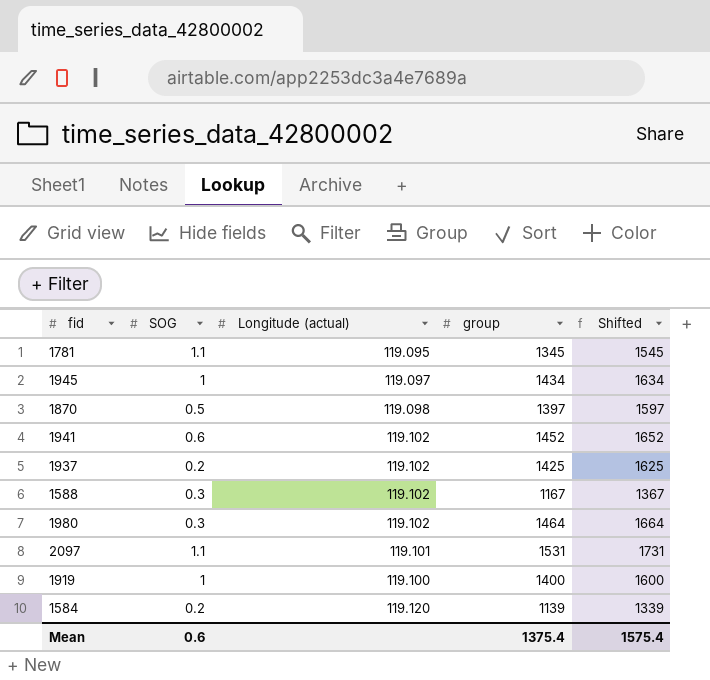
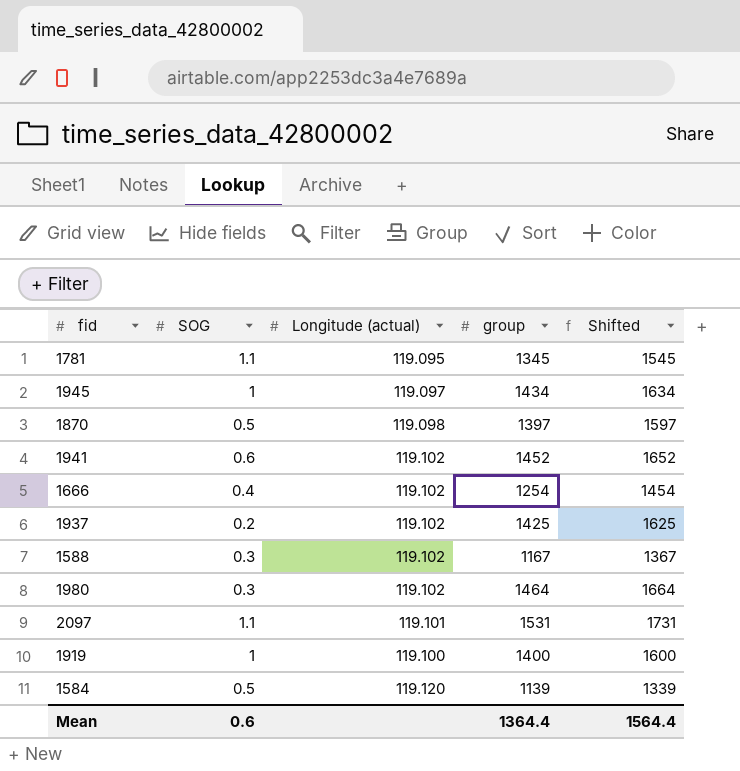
row 1666: none -> 0.4 | 119.102 | 1254 | 1454
1584 | SOG: 0.2 -> 0.5
Mean | group: 1375.4 -> 1364.4
Mean | Shifted: 1575.4 -> 1564.4

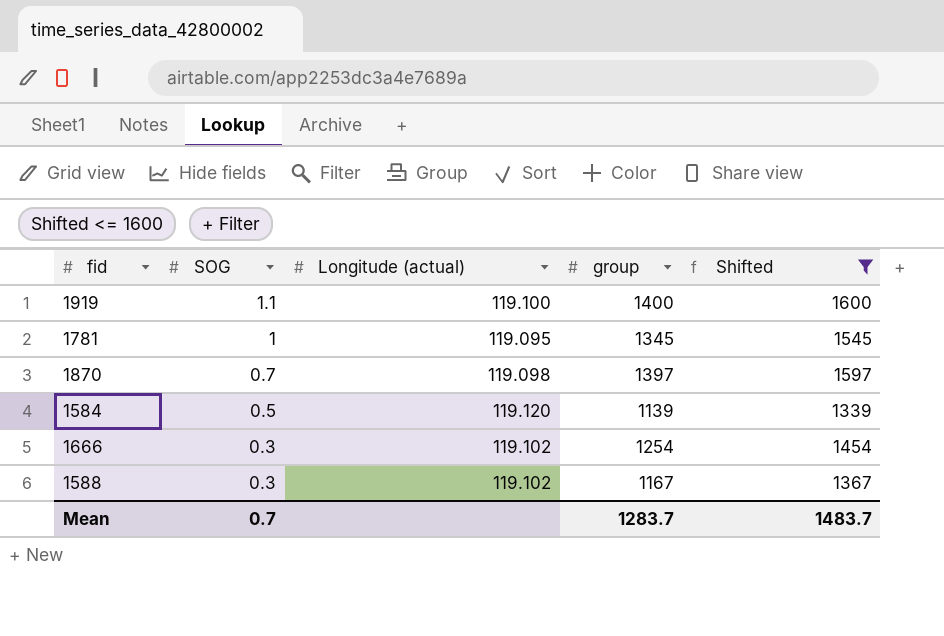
filter: none -> Shifted <= 1600
row order: none -> SOG descending
1919 | SOG: 1 -> 1.1
1781 | SOG: 1.1 -> 1
1870 | SOG: 0.5 -> 0.7
1666 | SOG: 0.4 -> 0.3
Mean | SOG: 0.6 -> 0.7
Mean | group: 1364.4 -> 1283.7
Mean | Shifted: 1564.4 -> 1483.7

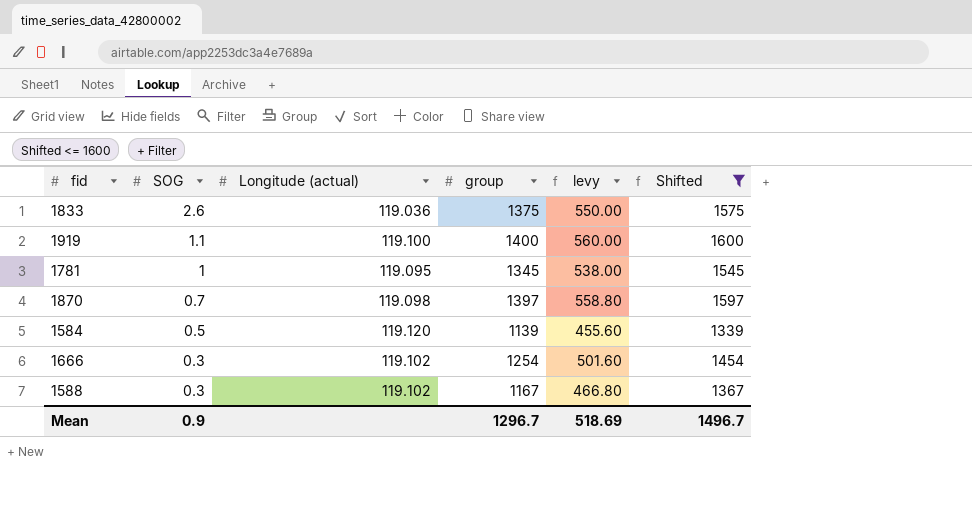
column levy | formula: none -> [group] * 0.4
row 1833: none -> 2.6 | 119.036 | 1375 | 550.00 | 1575
Mean | SOG: 0.7 -> 0.9
Mean | group: 1283.7 -> 1296.7
Mean | Shifted: 1483.7 -> 1496.7

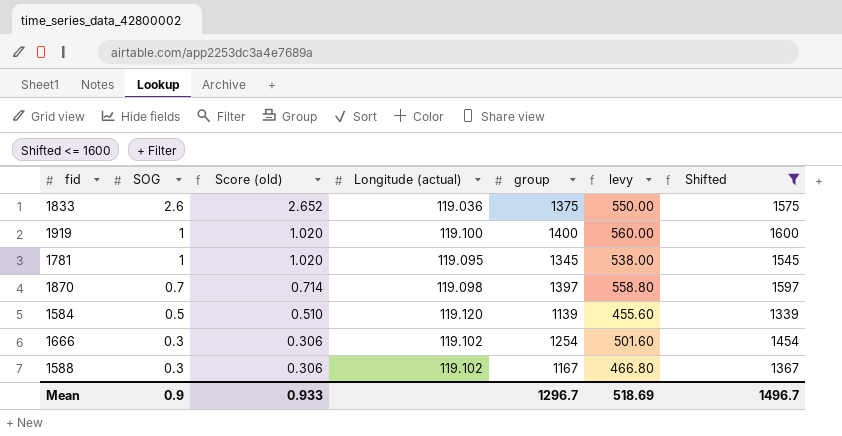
column Score (old) | formula: none -> [SOG] * 1.02
1919 | SOG: 1.1 -> 1

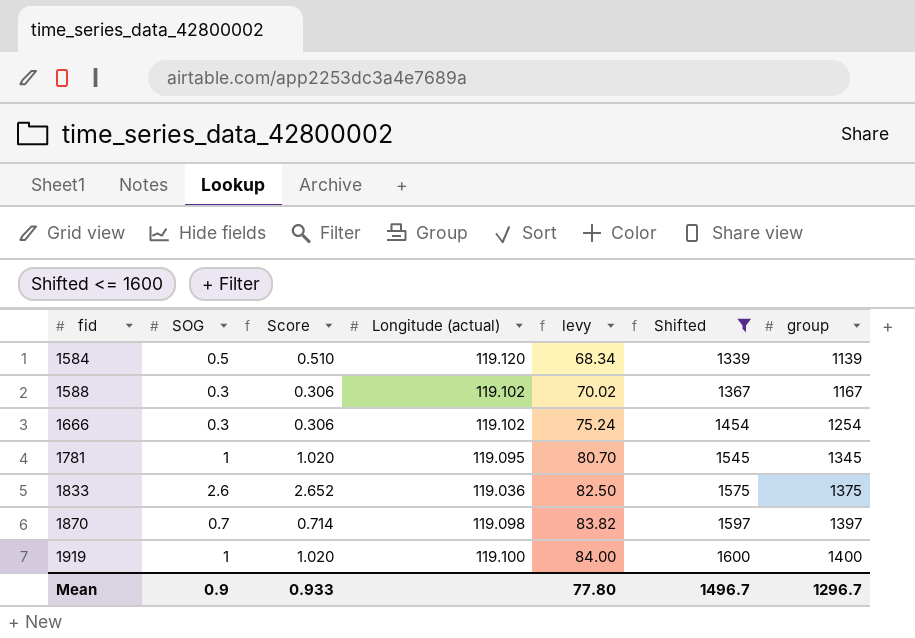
row order: SOG descending -> fid ascending
column name: Score (old) -> Score
column levy | formula: [group] * 0.4 -> [group] * 0.06
column group | position: 5 -> 7
Mean | levy: 518.69 -> 77.80

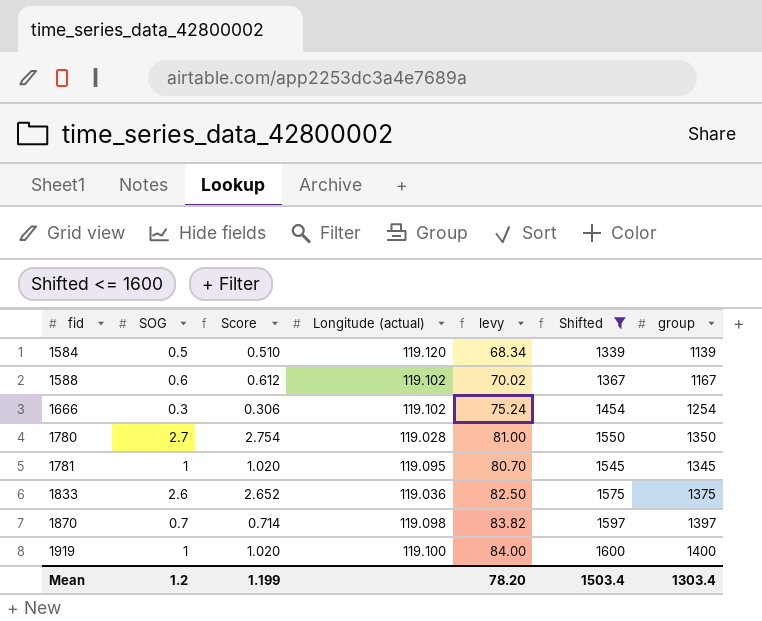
1588 | SOG: 0.3 -> 0.6
1588 | Score: 0.306 -> 0.612
row 1780: none -> 2.7 | 2.754 | 119.028 | 81.00 | 1550 | 1350
Mean | SOG: 0.9 -> 1.2
Mean | Score: 0.933 -> 1.199
Mean | levy: 77.80 -> 78.20
Mean | Shifted: 1496.7 -> 1503.4
Mean | group: 1296.7 -> 1303.4

